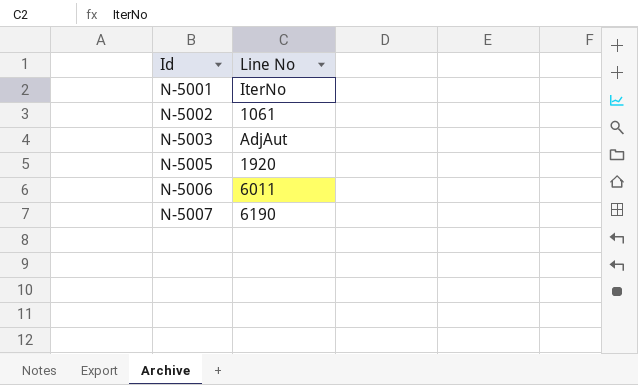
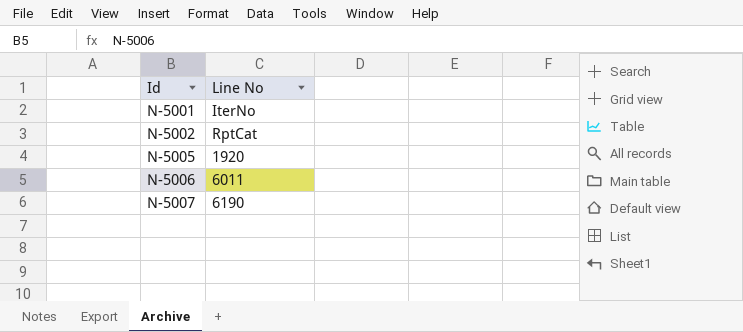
row N-5003: AdjAut -> none
N-5002 | Line No: 1061 -> RptCat

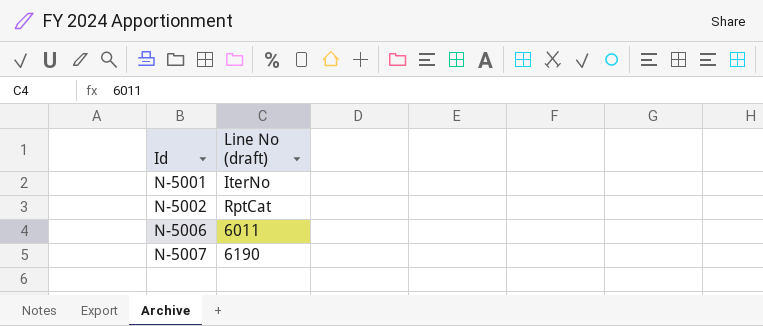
column name: Line No -> Line No (draft)
row N-5005: 1920 -> none

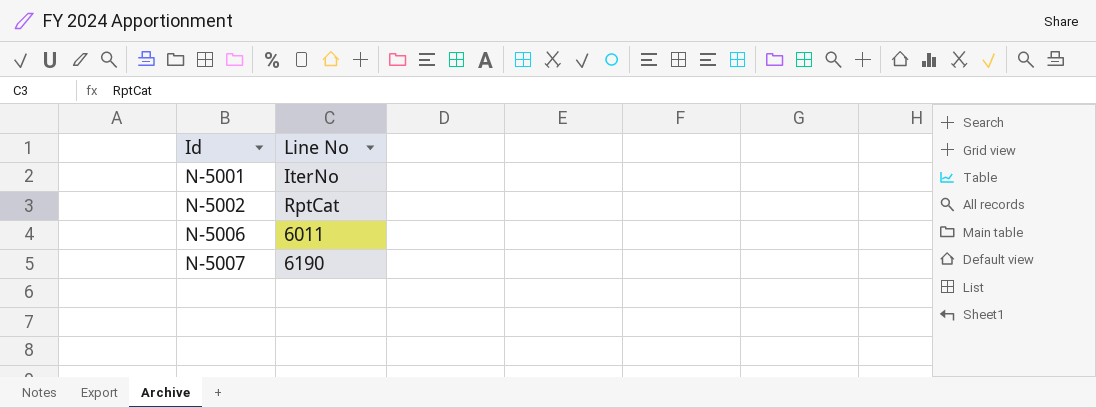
column name: Line No (draft) -> Line No

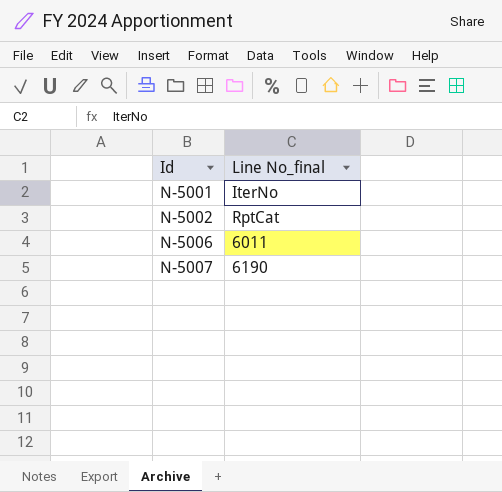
column name: Line No -> Line No_final

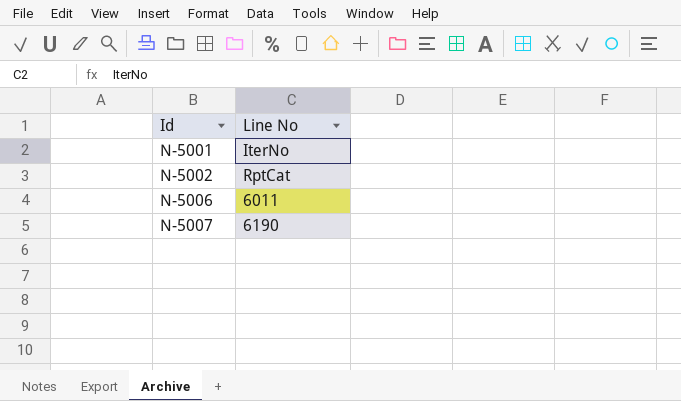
column name: Line No_final -> Line No

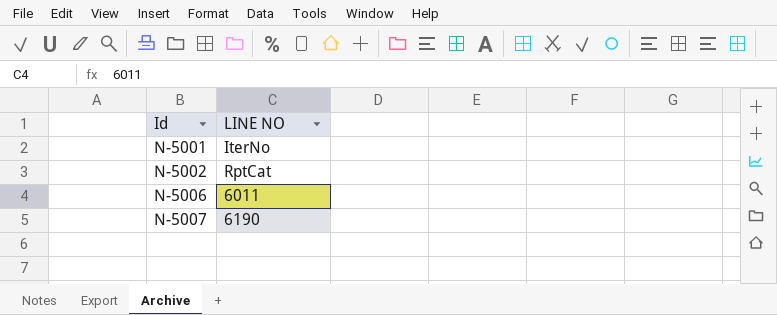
column name: Line No -> LINE NO

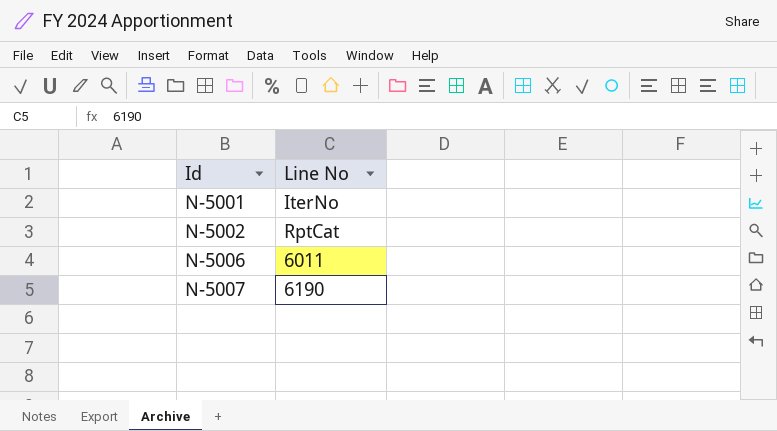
column name: LINE NO -> Line No

